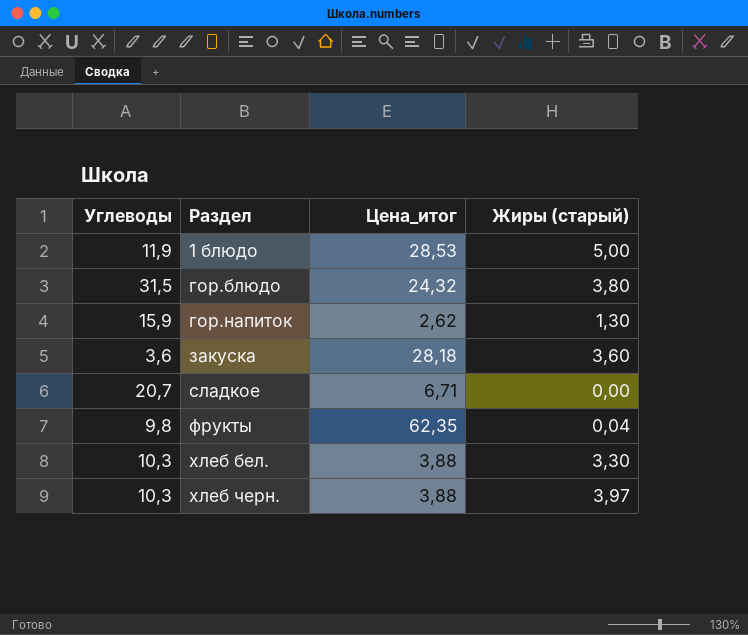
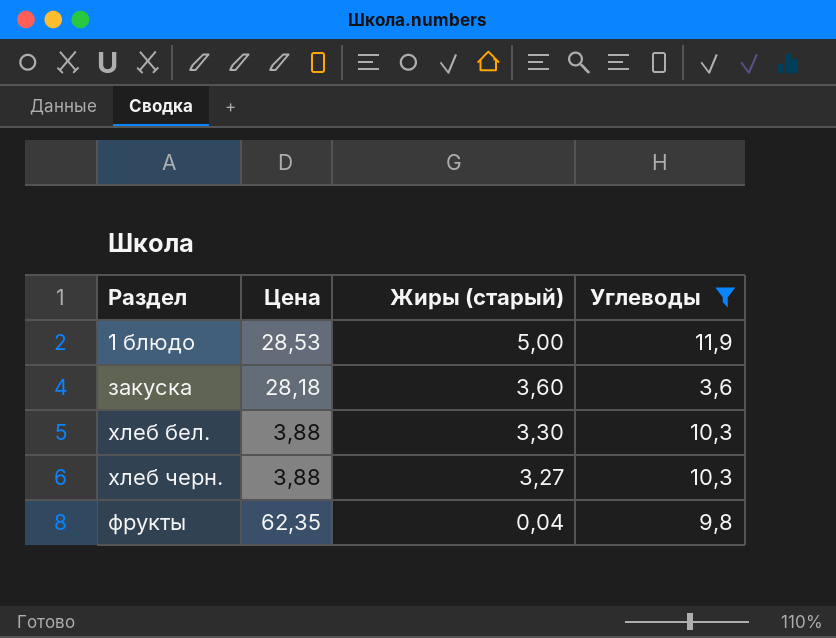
filter: none -> Углеводы <= 11,9
row order: Раздел ascending -> Жиры (старый) descending
column name: Цена_итог -> Цена
column Углеводы | position: 1 -> 4
хлеб черн. | Жиры (старый): 3,97 -> 3,27

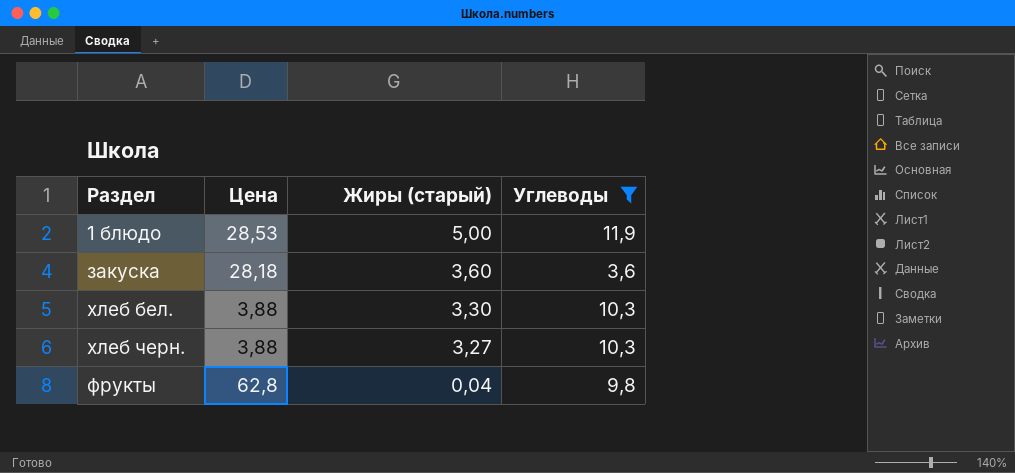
фрукты | Цена: 62,35 -> 62,8

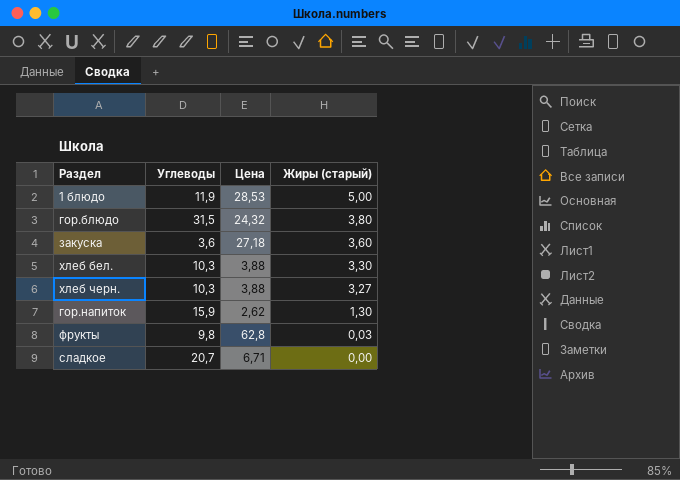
filter: Углеводы <= 11,9 -> none
column Углеводы | position: 4 -> 2
закуска | Цена: 28,18 -> 27,18
фрукты | Жиры (старый): 0,04 -> 0,03

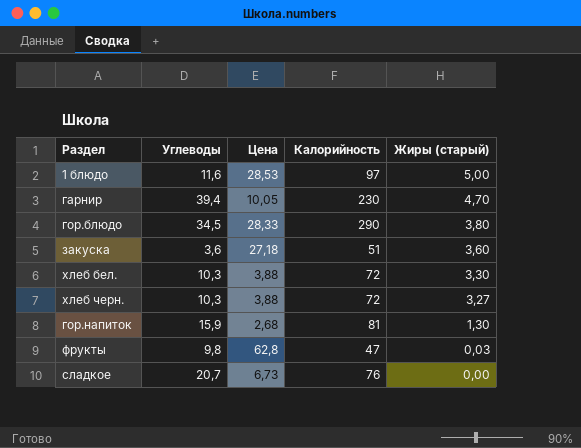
column Калорийность | position: none -> 4
1 блюдо | Углеводы: 11,9 -> 11,6
row гарнир: none -> 39,4 | 10,05 | 230 | 4,70
гор.блюдо | Углеводы: 31,5 -> 34,5
гор.блюдо | Цена: 24,32 -> 28,33
гор.напиток | Цена: 2,62 -> 2,68
сладкое | Цена: 6,71 -> 6,73

